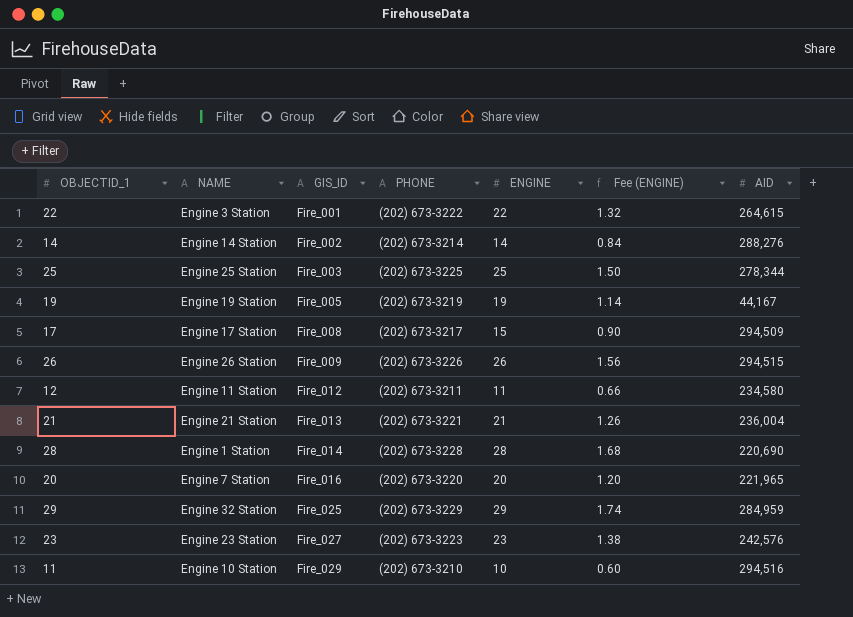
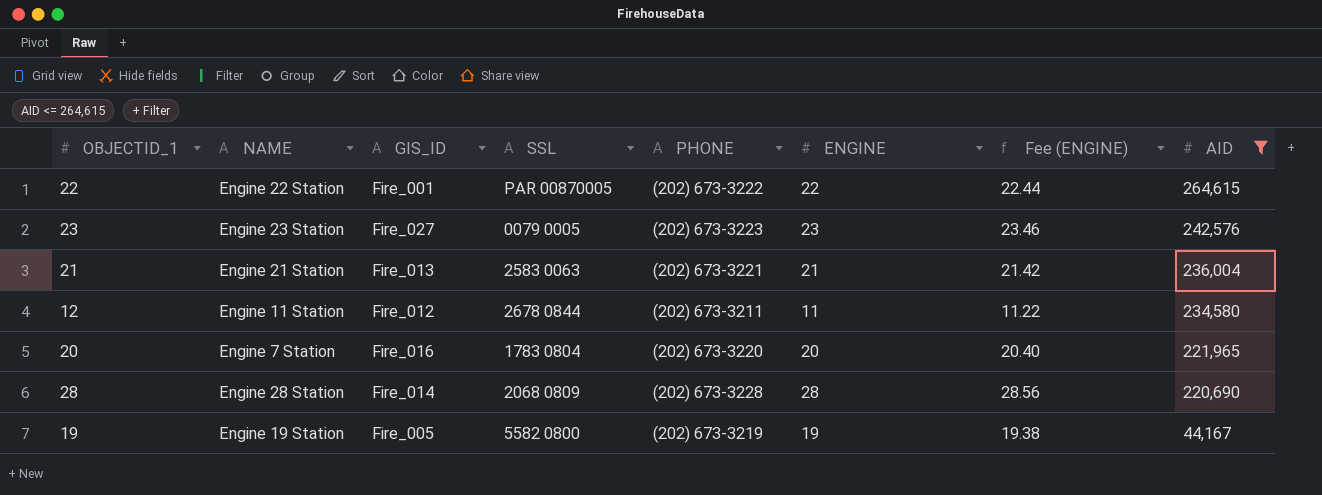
filter: none -> AID <= 264,615
row order: GIS_ID ascending -> AID descending
column SSL | position: none -> 4
column Fee (ENGINE) | formula: [ENGINE] * 0.06 -> [ENGINE] * 1.02
22 | NAME: Engine 3 Station -> Engine 22 Station
28 | NAME: Engine 1 Station -> Engine 28 Station

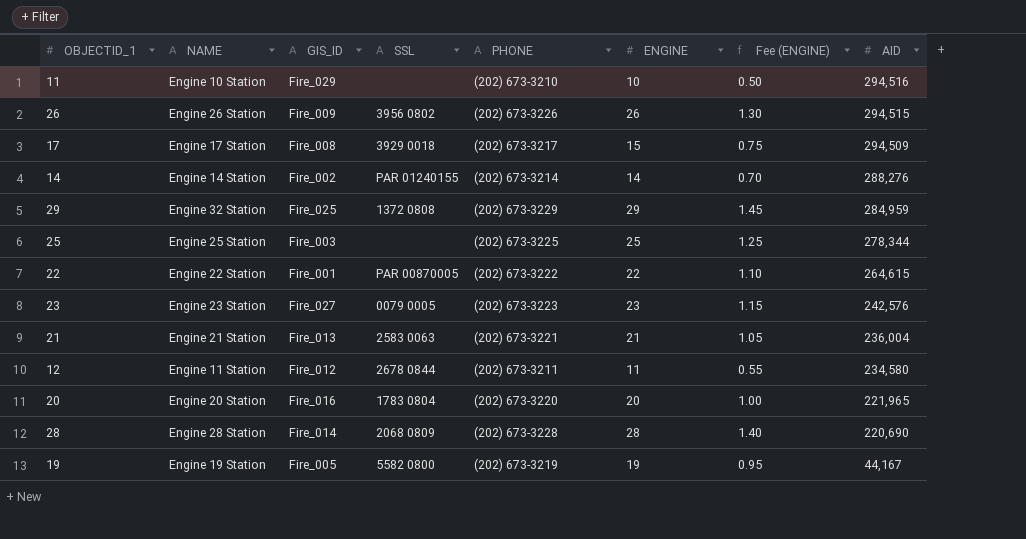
filter: AID <= 264,615 -> none
column Fee (ENGINE) | formula: [ENGINE] * 1.02 -> [ENGINE] * 0.05
20 | NAME: Engine 7 Station -> Engine 20 Station

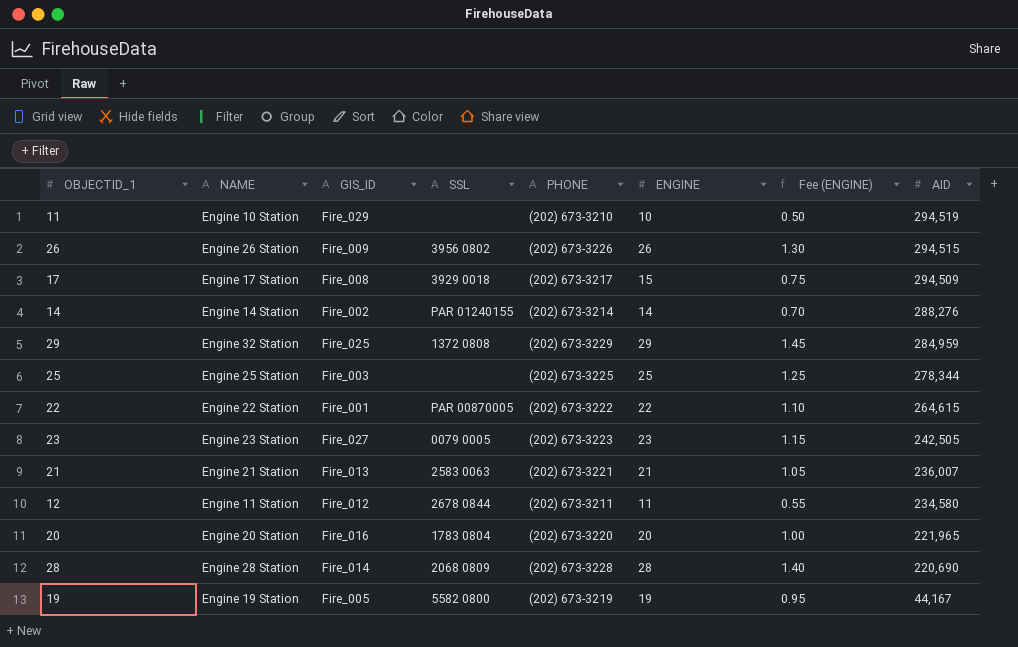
11 | AID: 294,516 -> 294,519
23 | AID: 242,576 -> 242,505
21 | AID: 236,004 -> 236,007

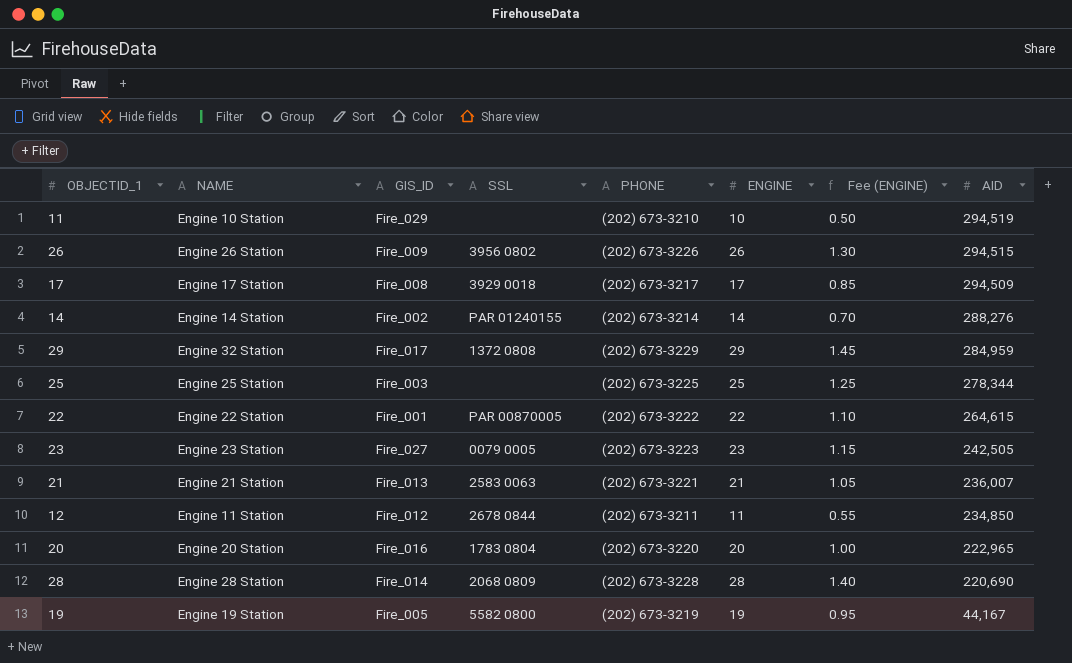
17 | ENGINE: 15 -> 17
17 | Fee (ENGINE): 0.75 -> 0.85
29 | GIS_ID: Fire_025 -> Fire_017
12 | AID: 234,580 -> 234,850
20 | AID: 221,965 -> 222,965

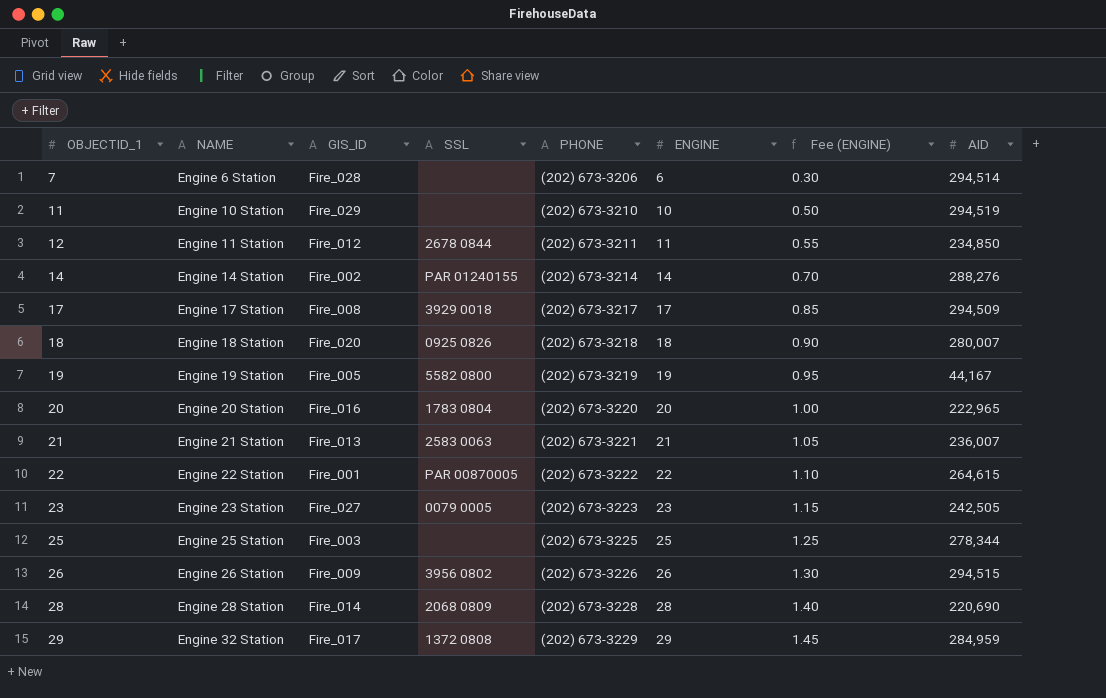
row order: AID descending -> OBJECTID_1 ascending
row 7: none -> Engine 6 Station | Fire_028 | none | (202) 673-3206 | 6 | 0.30 | 294,514
row 18: none -> Engine 18 Station | Fire_020 | 0925 0826 | (202) 673-3218 | 18 | 0.90 | 280,007

